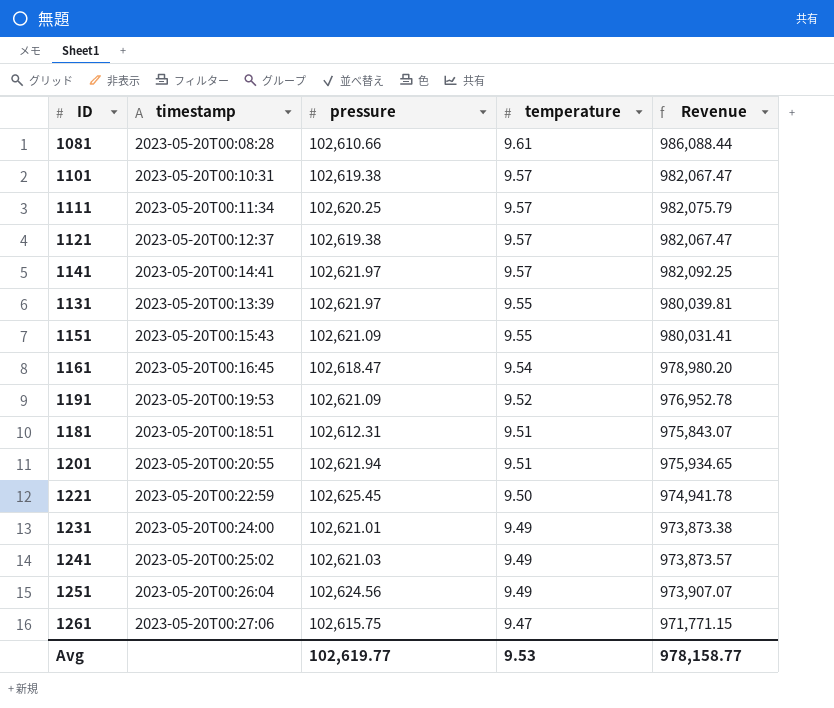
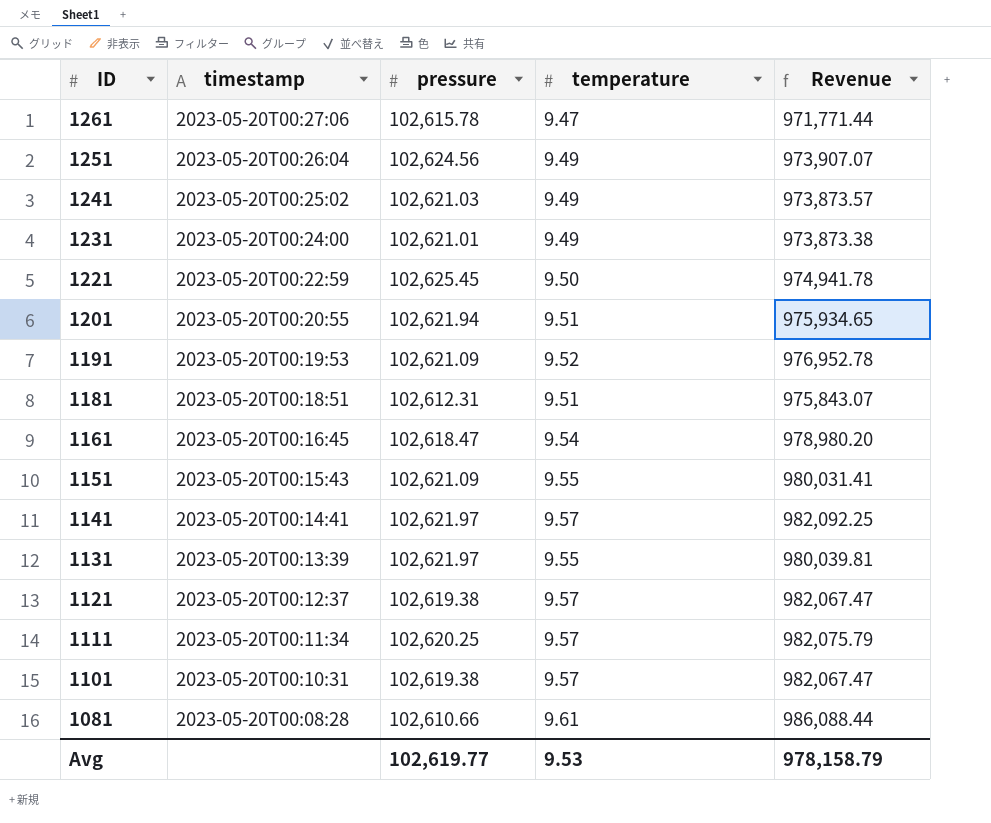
row order: temperature descending -> ID descending
1261 | pressure: 102,615.75 -> 102,615.78
1261 | Revenue: 971,771.15 -> 971,771.44
Avg | Revenue: 978,158.77 -> 978,158.79

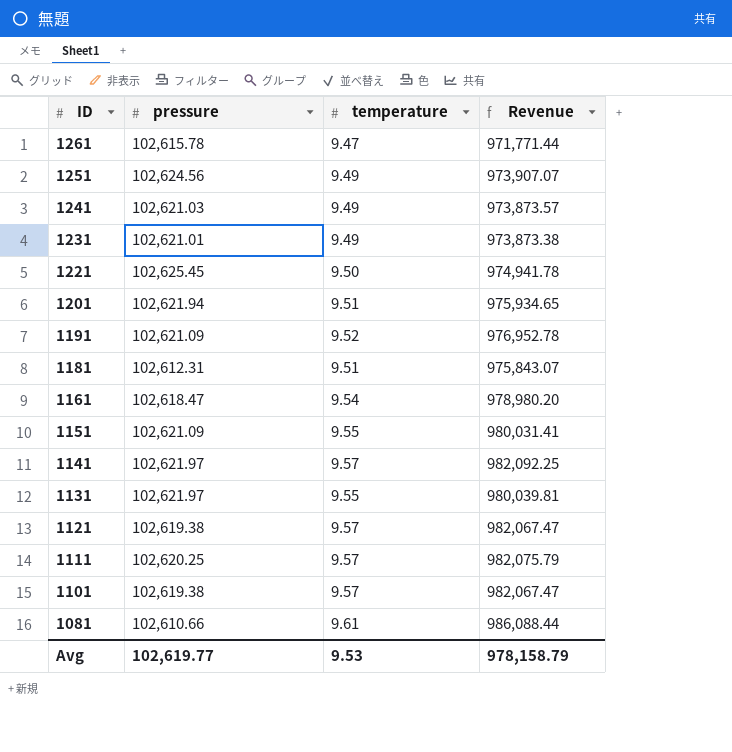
column timestamp | position: 2 -> none

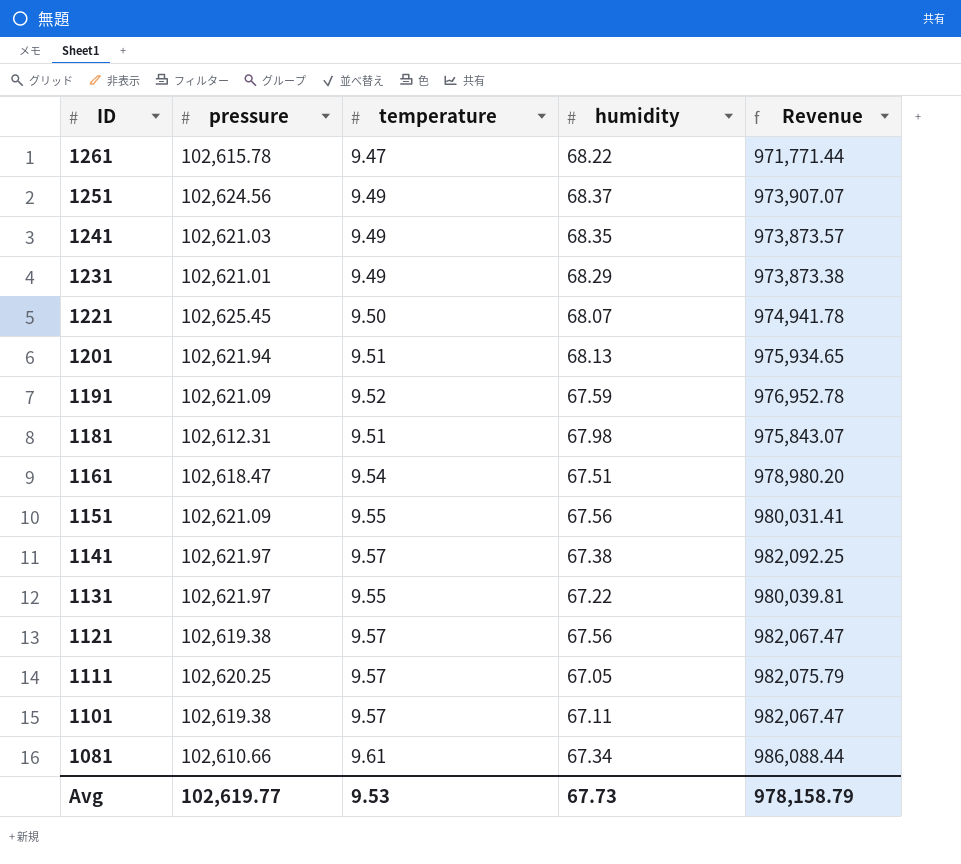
column humidity | position: none -> 4

